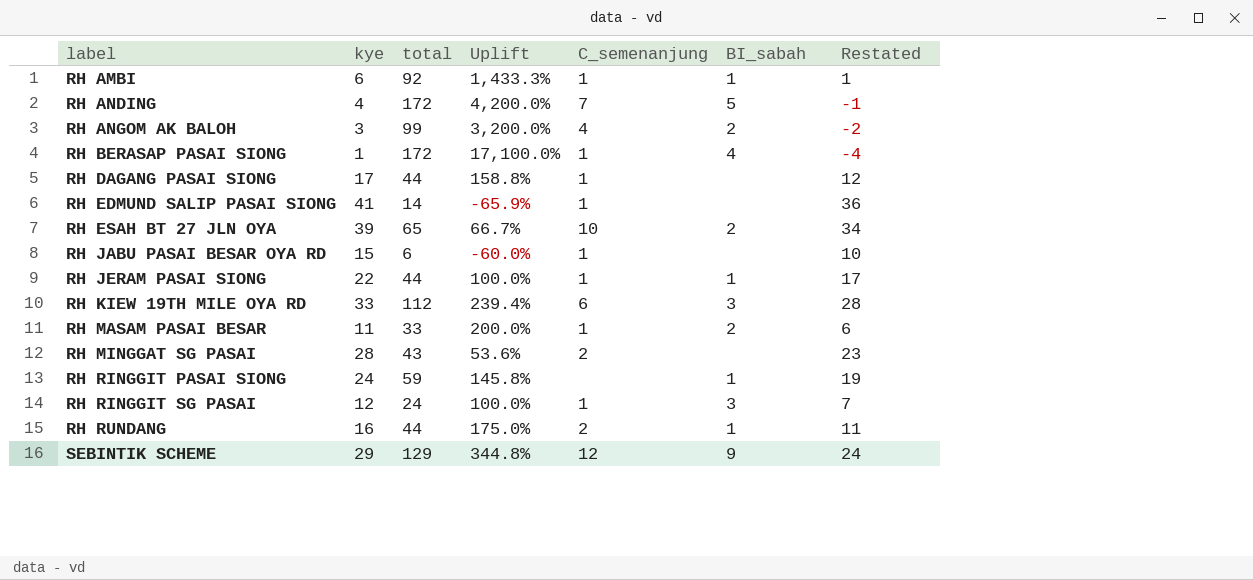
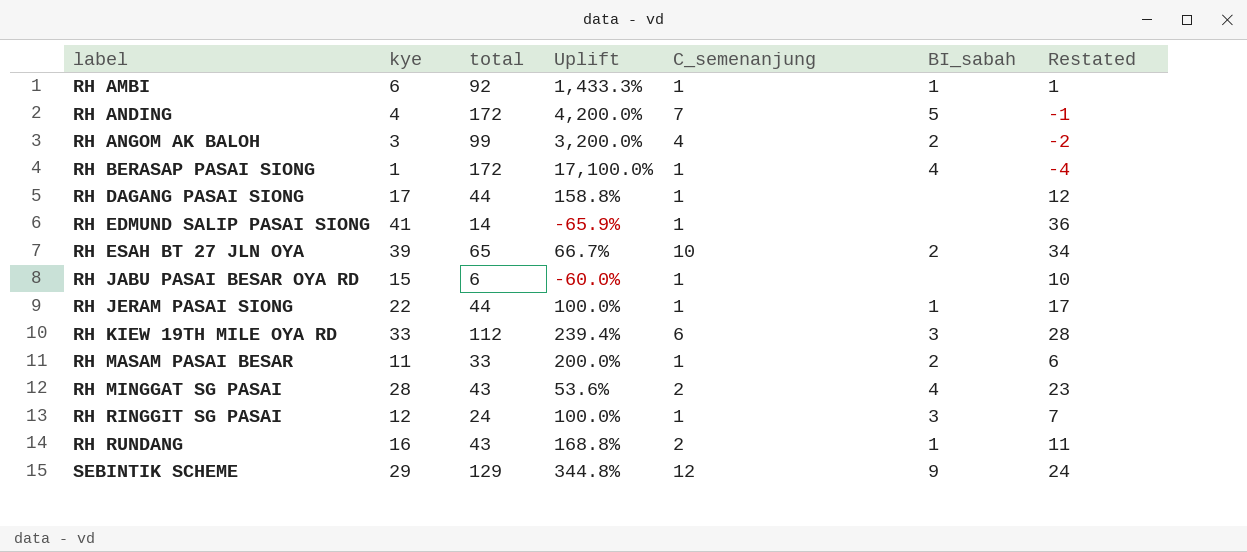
row RH RINGGIT PASAI SIONG: 24 | 59 | 145.8% | none | 1 | 19 -> none
RH MINGGAT SG PASAI | BI_sabah: none -> 4
RH RUNDANG | total: 44 -> 43
RH RUNDANG | Uplift: 175.0% -> 168.8%

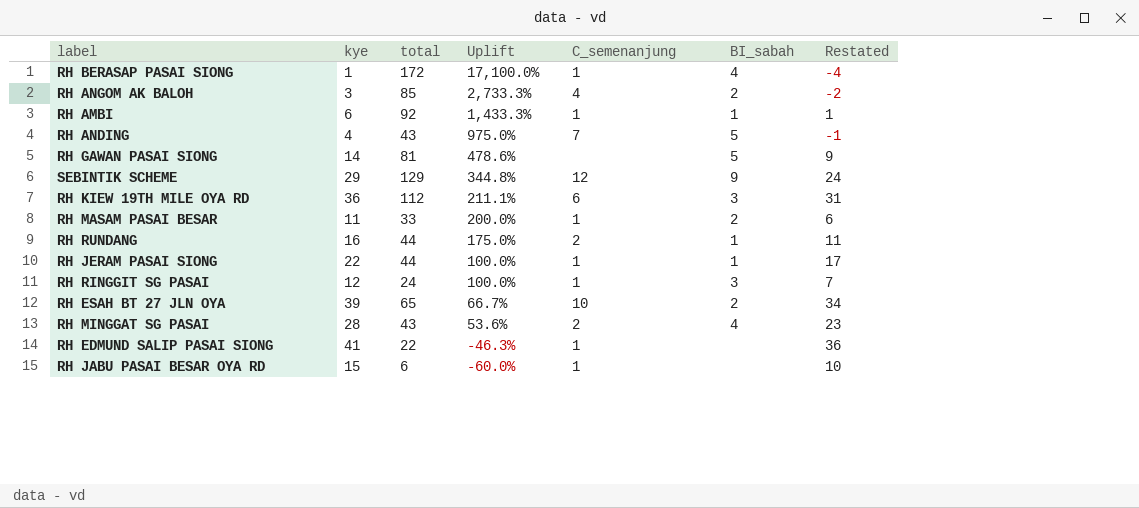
row order: label ascending -> Uplift descending
row RH DAGANG PASAI SIONG: 17 | 44 | 158.8% | 1 | none | 12 -> none
RH ANGOM AK BALOH | total: 99 -> 85
RH ANGOM AK BALOH | Uplift: 3,200.0% -> 2,733.3%
RH ANDING | total: 172 -> 43
RH ANDING | Uplift: 4,200.0% -> 975.0%
row RH GAWAN PASAI SIONG: none -> 14 | 81 | 478.6% | none | 5 | 9
RH KIEW 19TH MILE OYA RD | kye: 33 -> 36
RH KIEW 19TH MILE OYA RD | Uplift: 239.4% -> 211.1%
RH KIEW 19TH MILE OYA RD | Restated: 28 -> 31
RH RUNDANG | total: 43 -> 44
RH RUNDANG | Uplift: 168.8% -> 175.0%
RH EDMUND SALIP PASAI SIONG | total: 14 -> 22
RH EDMUND SALIP PASAI SIONG | Uplift: -65.9% -> -46.3%

